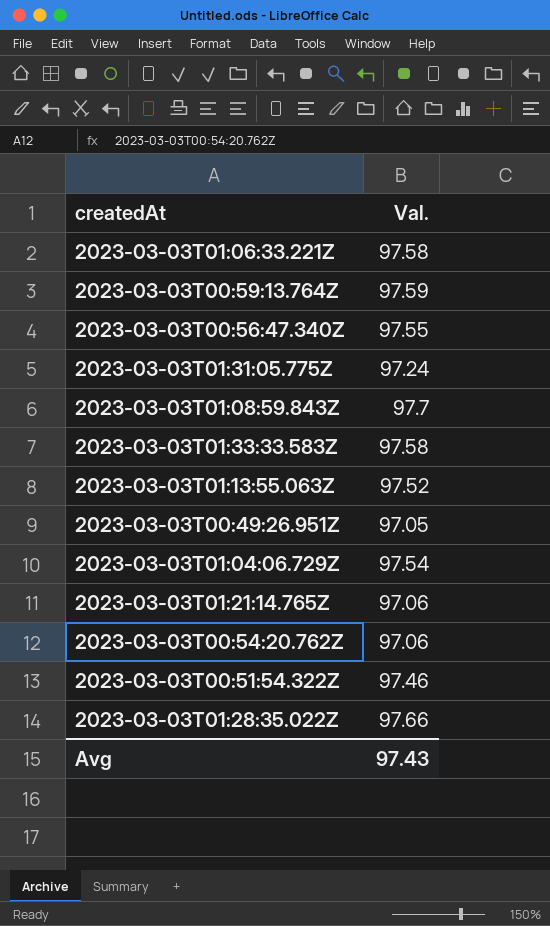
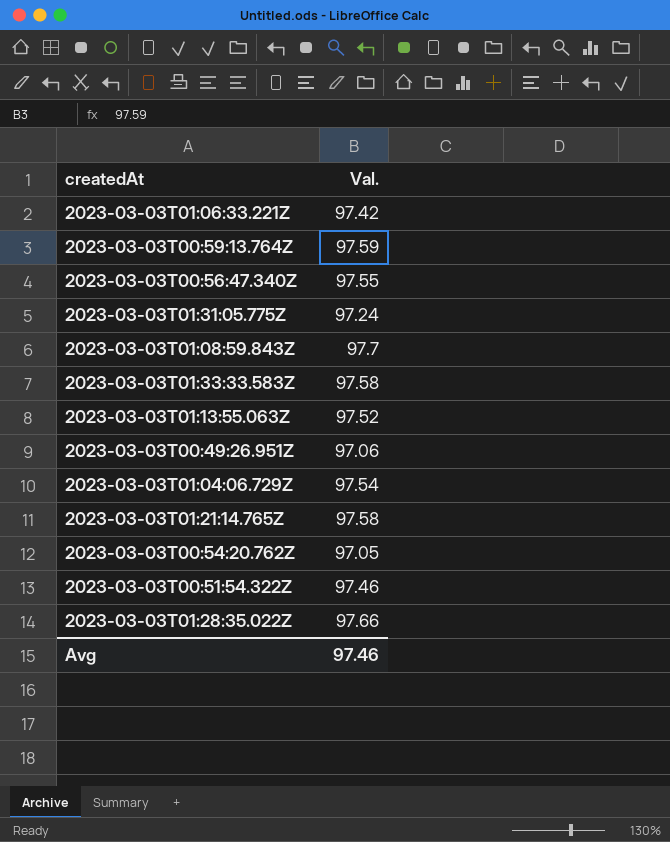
2023-03-03T01:06:33.221Z | Val.: 97.58 -> 97.42
2023-03-03T00:49:26.951Z | Val.: 97.05 -> 97.06
2023-03-03T01:21:14.765Z | Val.: 97.06 -> 97.58
2023-03-03T00:54:20.762Z | Val.: 97.06 -> 97.05
Avg | Val.: 97.43 -> 97.46

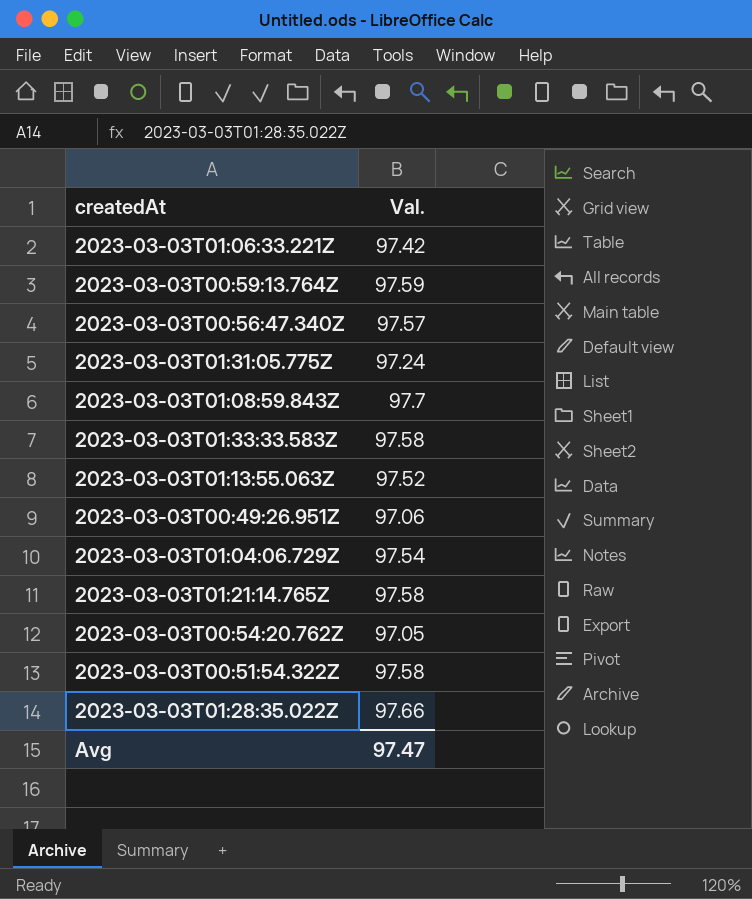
2023-03-03T00:56:47.340Z | Val.: 97.55 -> 97.57
2023-03-03T00:51:54.322Z | Val.: 97.46 -> 97.58
Avg | Val.: 97.46 -> 97.47

